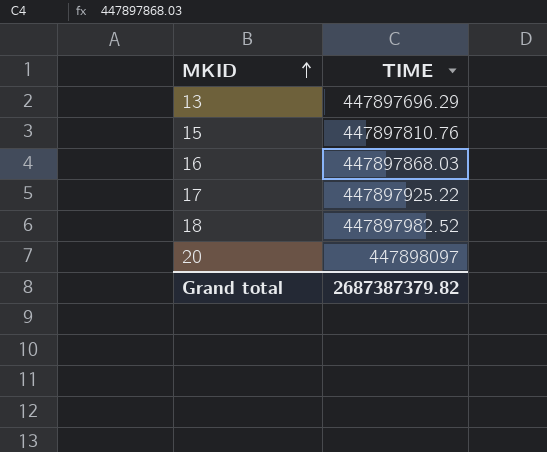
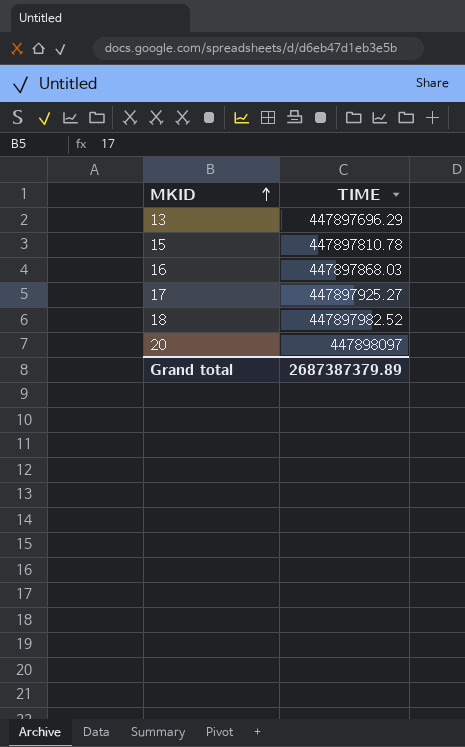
15 | TIME: 447897810.76 -> 447897810.78
17 | TIME: 447897925.22 -> 447897925.27
Grand total | TIME: 2687387379.82 -> 2687387379.89

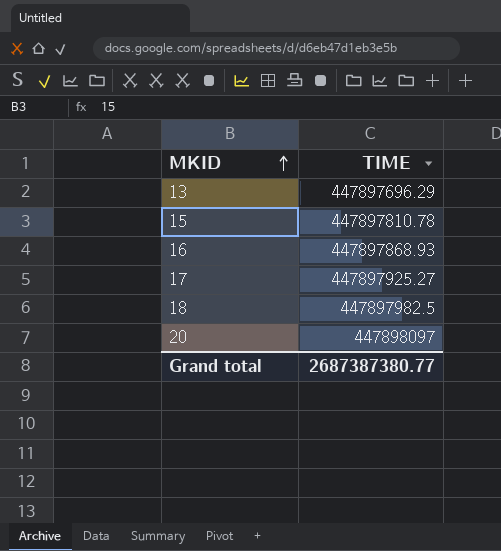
16 | TIME: 447897868.03 -> 447897868.93
18 | TIME: 447897982.52 -> 447897982.5
Grand total | TIME: 2687387379.89 -> 2687387380.77

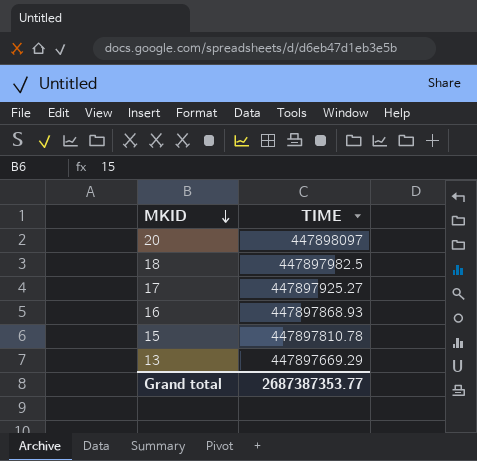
row order: MKID ascending -> MKID descending
13 | TIME: 447897696.29 -> 447897669.29
Grand total | TIME: 2687387380.77 -> 2687387353.77

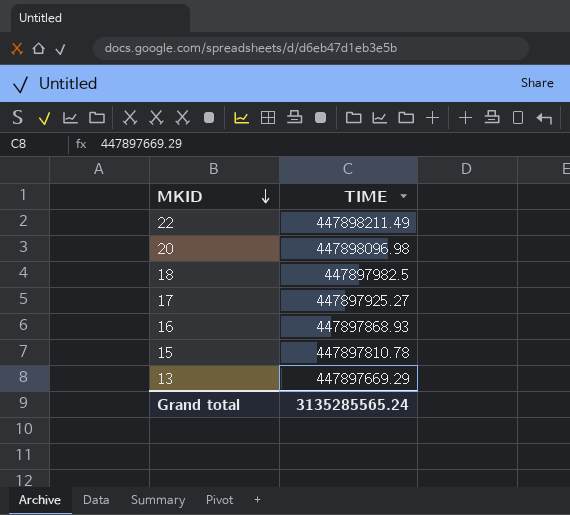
row 22: none -> 447898211.49
20 | TIME: 447898097 -> 447898096.98
Grand total | TIME: 2687387353.77 -> 3135285565.24

